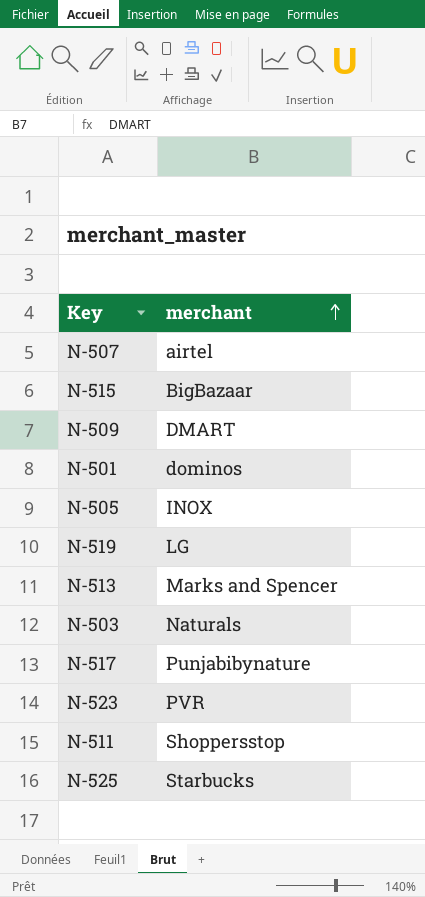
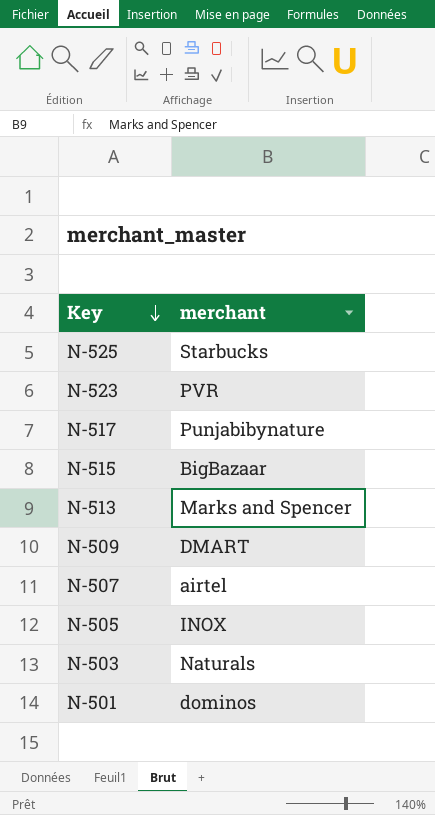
row order: merchant ascending -> Key descending
row N-519: LG -> none
row N-511: Shoppersstop -> none

